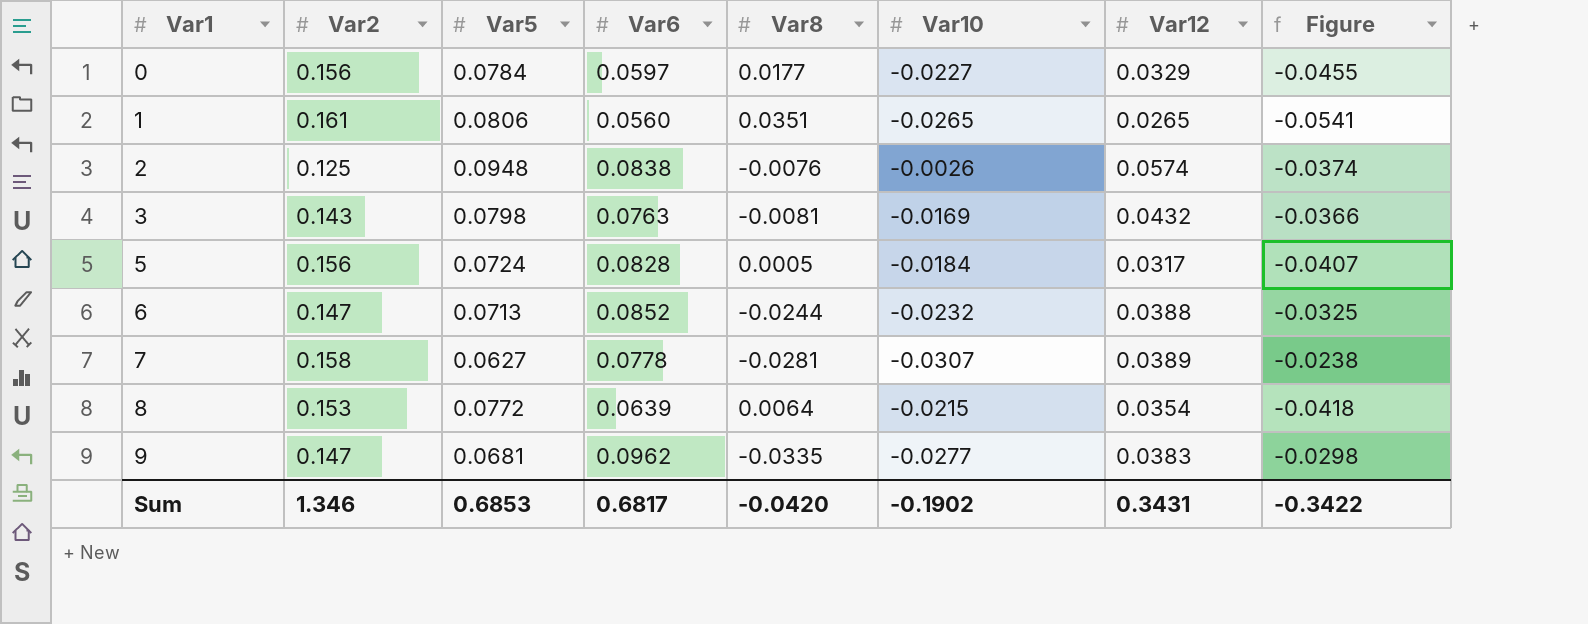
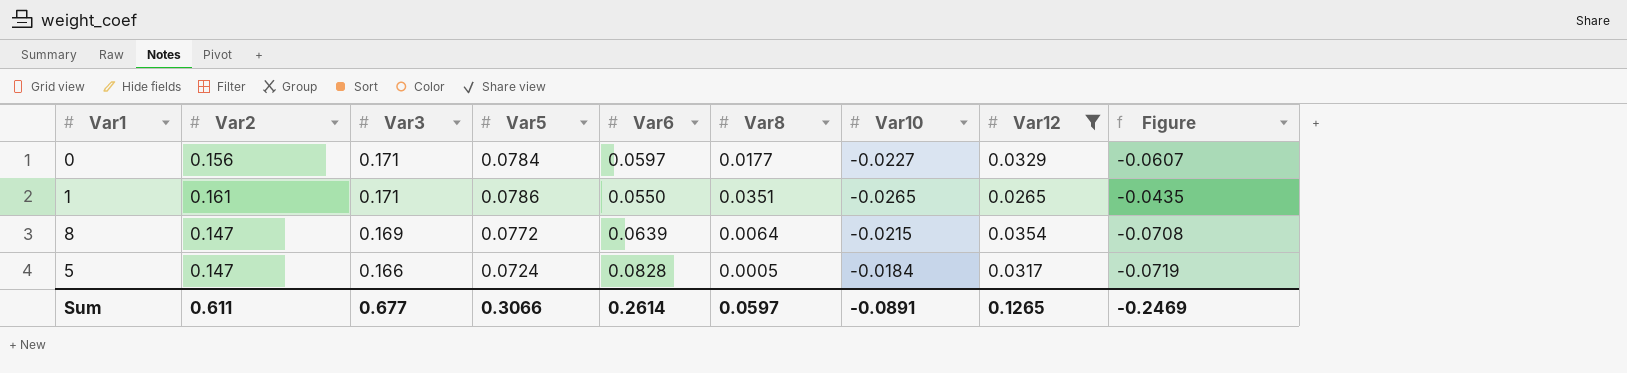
filter: none -> Var12 <= 0.0354
row order: Var1 ascending -> Var3 descending
column Var3 | position: none -> 3
column Figure | formula: [Var12] - [Var5] -> [Var8] - [Var5]
1 | Var5: 0.0806 -> 0.0786
1 | Var6: 0.0560 -> 0.0550
8 | Var2: 0.153 -> 0.147
5 | Var2: 0.156 -> 0.147
Sum | Var2: 1.346 -> 0.611
Sum | Var5: 0.6853 -> 0.3066
Sum | Var6: 0.6817 -> 0.2614
Sum | Var8: -0.0420 -> 0.0597
Sum | Var10: -0.1902 -> -0.0891
Sum | Var12: 0.3431 -> 0.1265
Sum | Figure: -0.3422 -> -0.2469

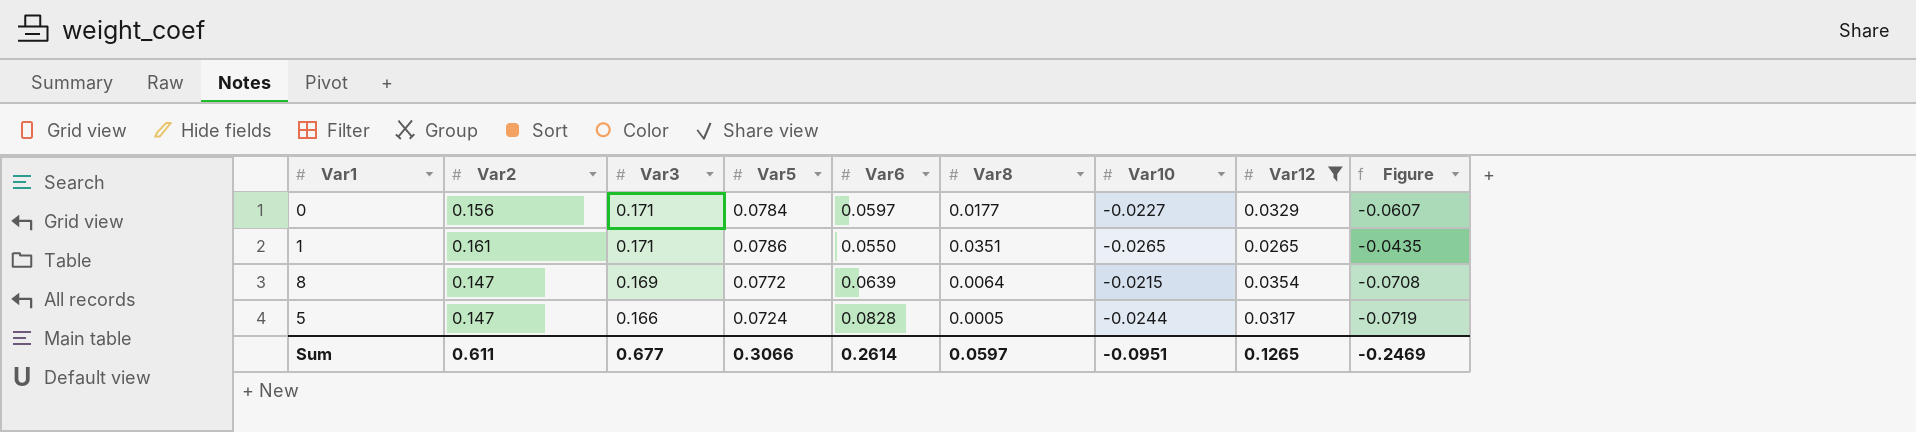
5 | Var10: -0.0184 -> -0.0244
Sum | Var10: -0.0891 -> -0.0951

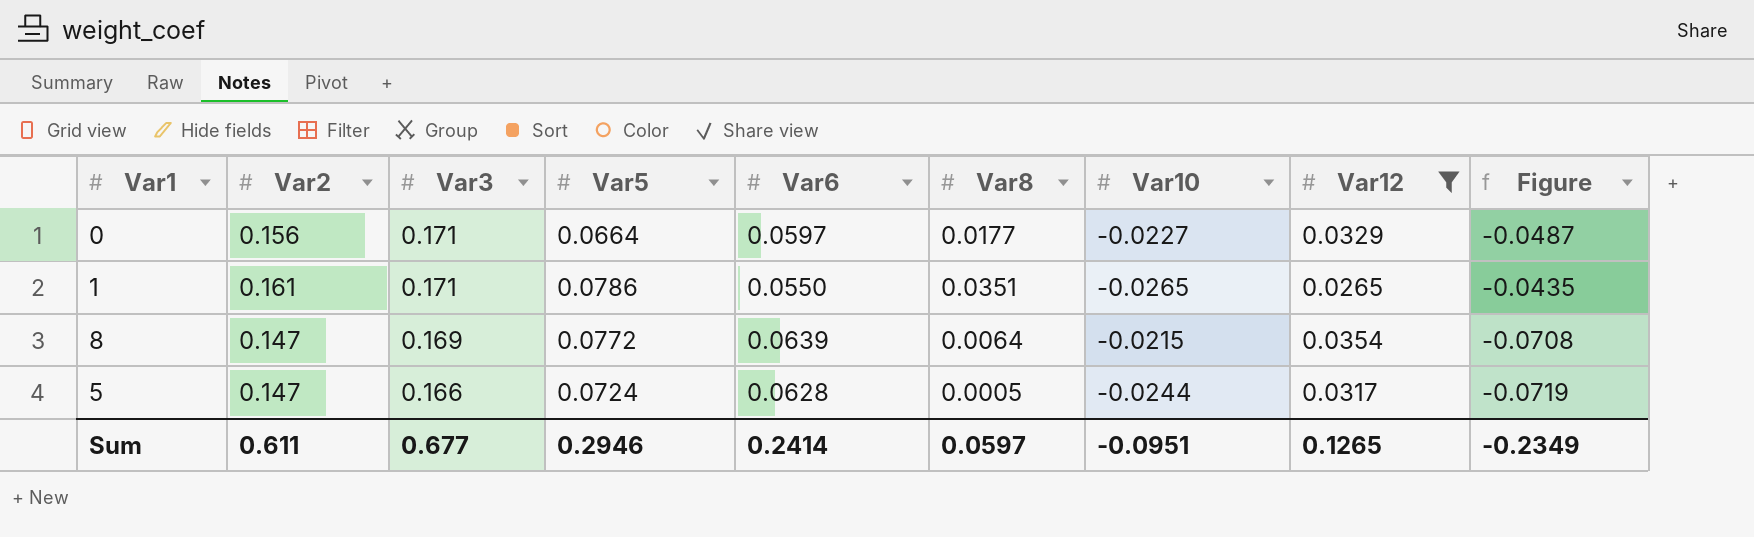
0 | Var5: 0.0784 -> 0.0664
0 | Figure: -0.0607 -> -0.0487
5 | Var6: 0.0828 -> 0.0628
Sum | Var5: 0.3066 -> 0.2946
Sum | Var6: 0.2614 -> 0.2414
Sum | Figure: -0.2469 -> -0.2349

